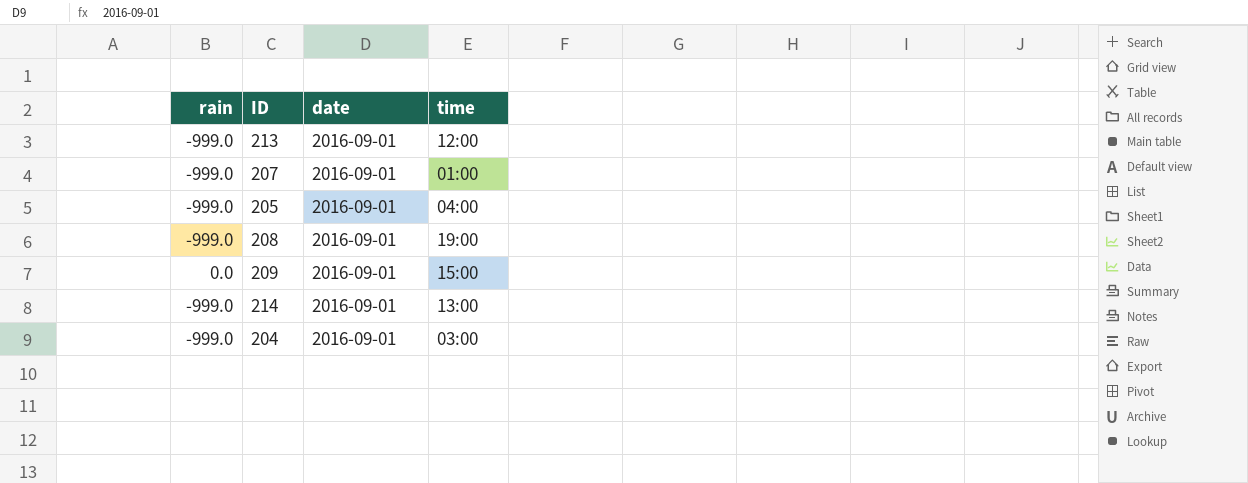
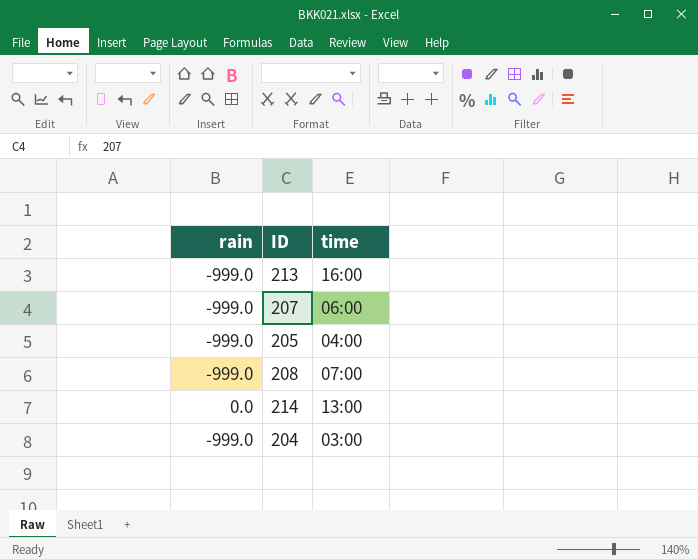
column date | position: 3 -> none
row 209: 0.0 | 2016-09-01 | 15:00 -> none
213 | time: 12:00 -> 16:00
207 | time: 01:00 -> 06:00
208 | time: 19:00 -> 07:00
214 | rain: -999.0 -> 0.0

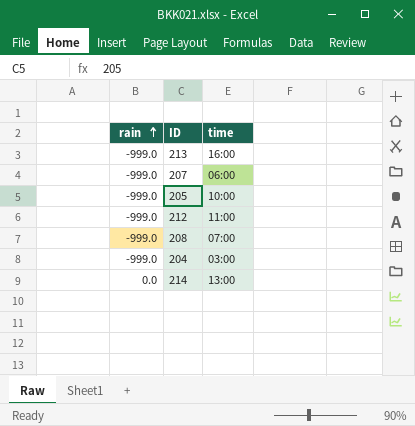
row order: none -> rain ascending
205 | time: 04:00 -> 10:00
row 212: none -> -999.0 | 11:00

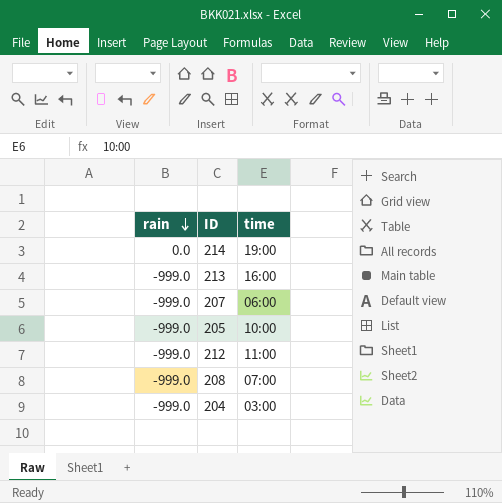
row order: rain ascending -> rain descending
214 | time: 13:00 -> 19:00

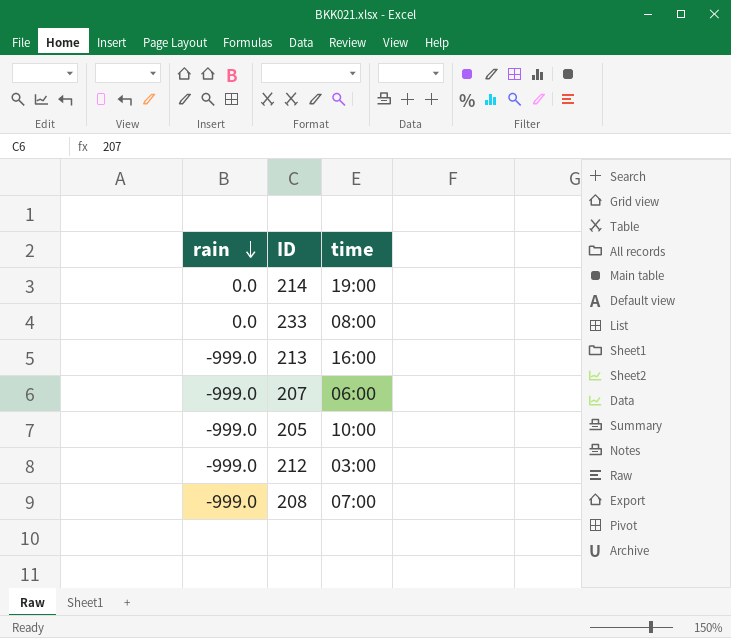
row 204: -999.0 | 03:00 -> none
row 233: none -> 0.0 | 08:00
212 | time: 11:00 -> 03:00

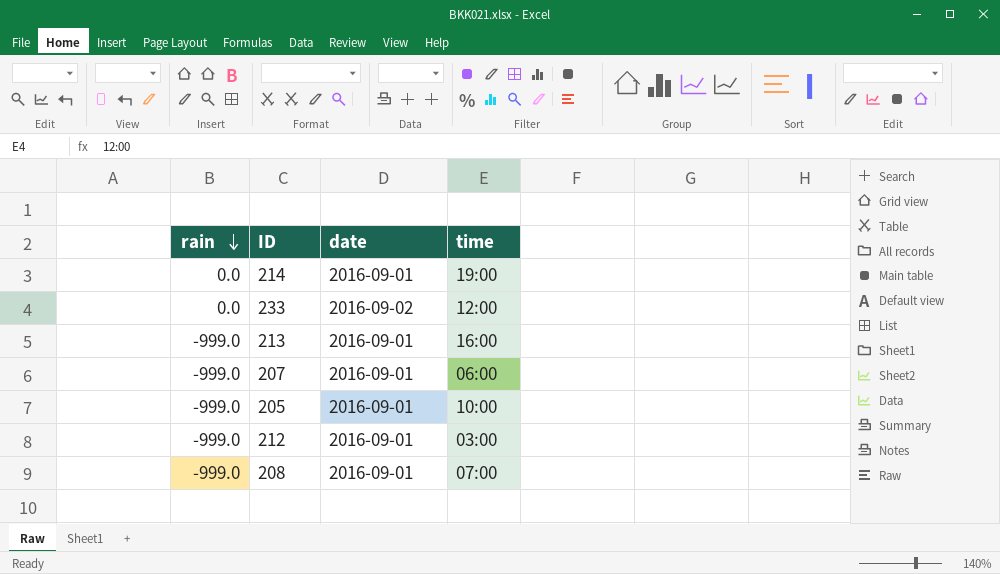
column date | position: none -> 3
233 | time: 08:00 -> 12:00

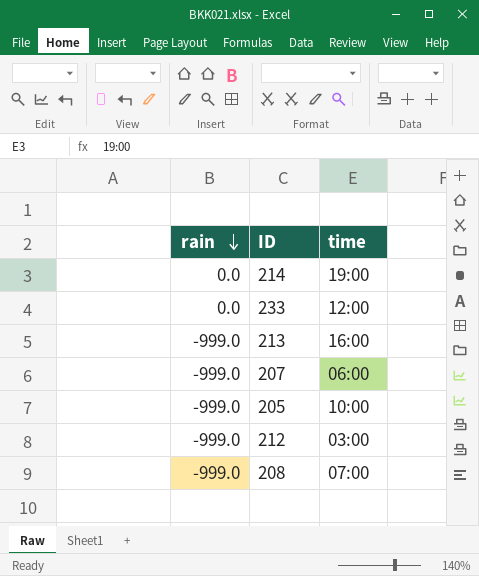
column date | position: 3 -> none

